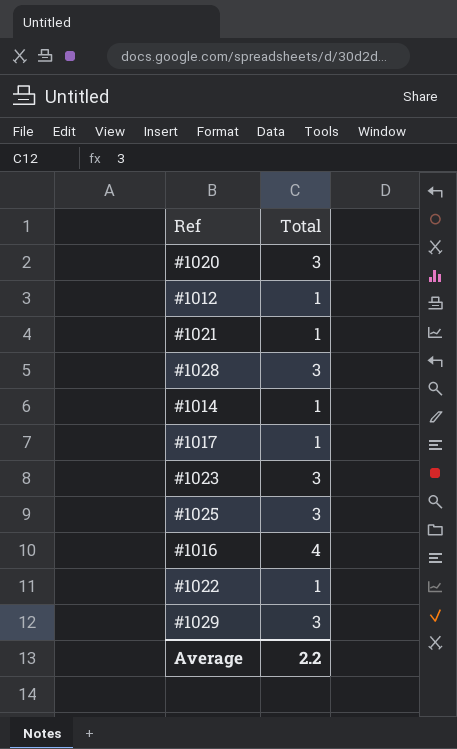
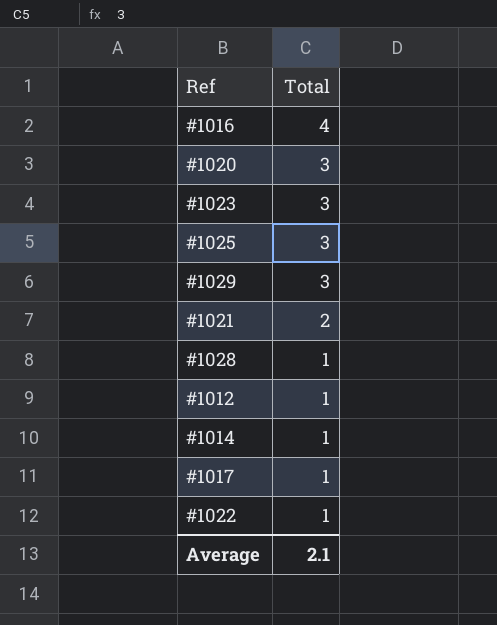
row order: none -> Total descending
#1021 | Total: 1 -> 2
#1028 | Total: 3 -> 1
Average | Total: 2.2 -> 2.1

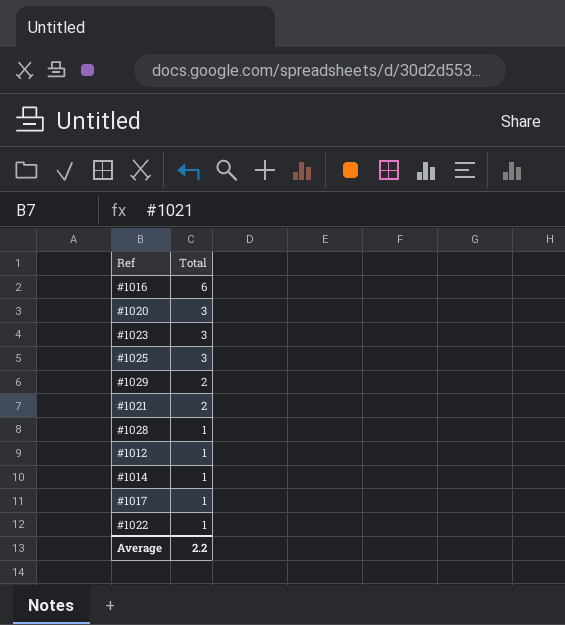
#1016 | Total: 4 -> 6
#1029 | Total: 3 -> 2
Average | Total: 2.1 -> 2.2

